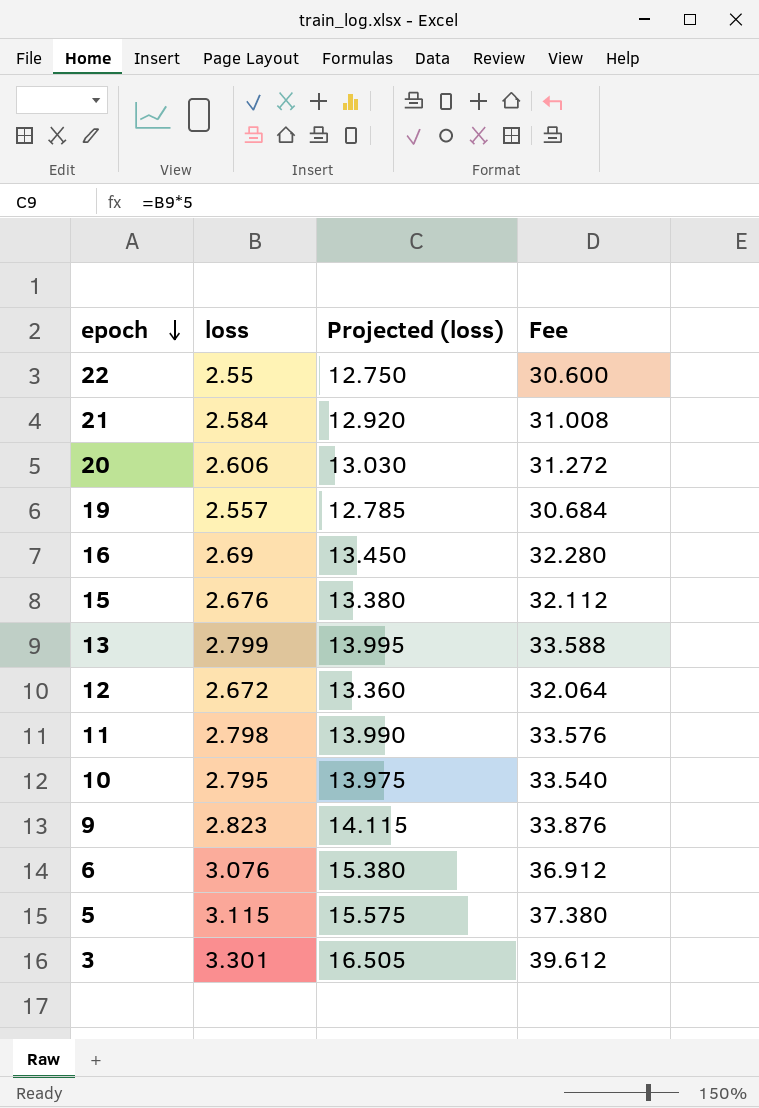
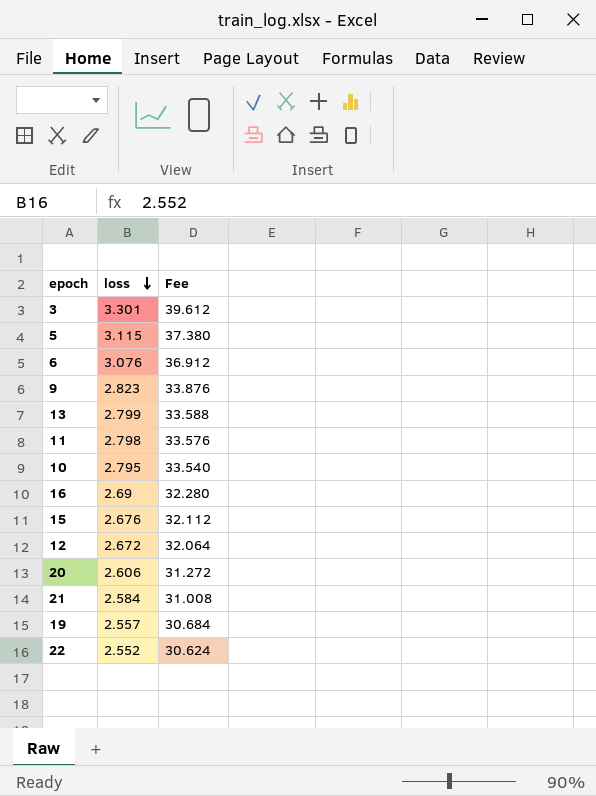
row order: epoch descending -> loss descending
column Projected (loss) | formula: [loss] * 5 -> none
22 | loss: 2.55 -> 2.552
22 | Fee: 30.600 -> 30.624

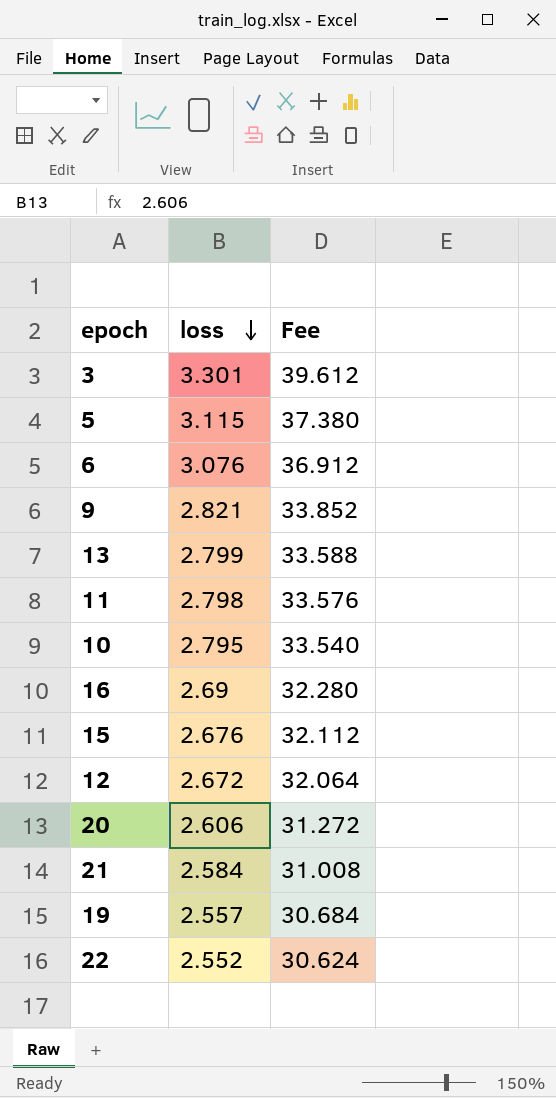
9 | loss: 2.823 -> 2.821
9 | Fee: 33.876 -> 33.852

